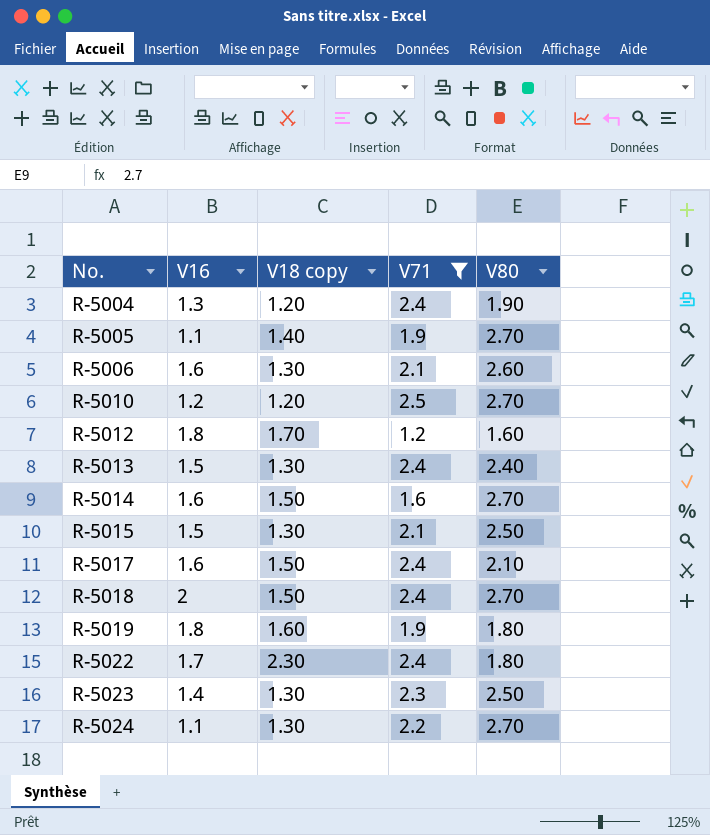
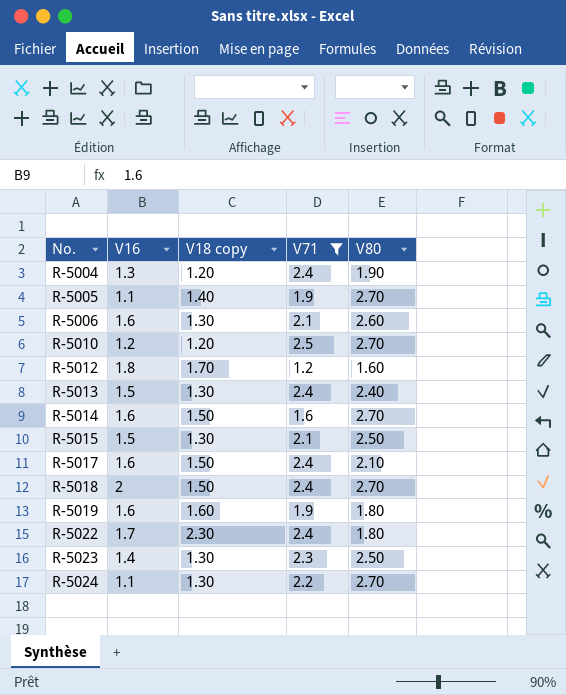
R-5019 | V16: 1.8 -> 1.6

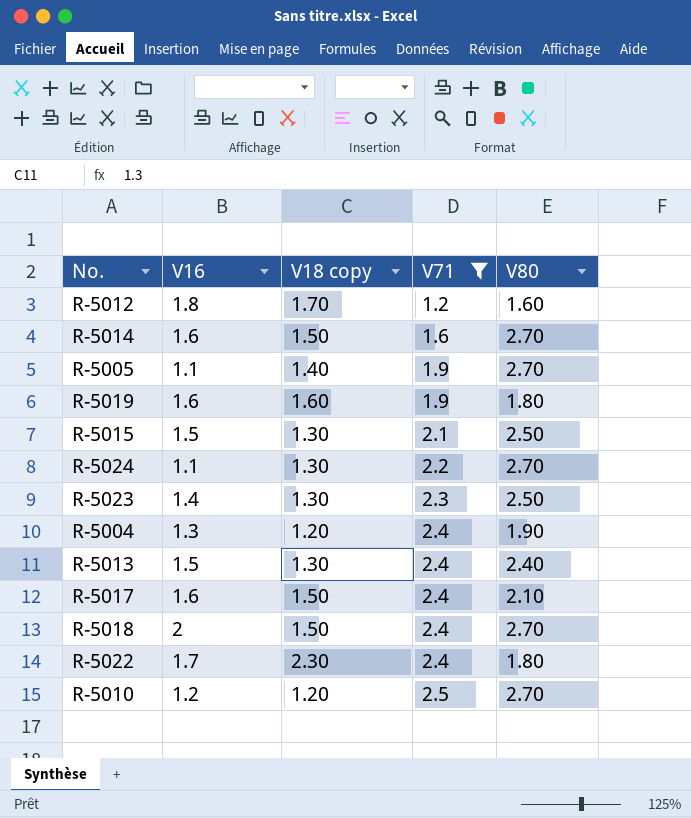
row order: No. ascending -> V71 ascending
row R-5006: 1.6 | 1.30 | 2.1 | 2.60 -> none

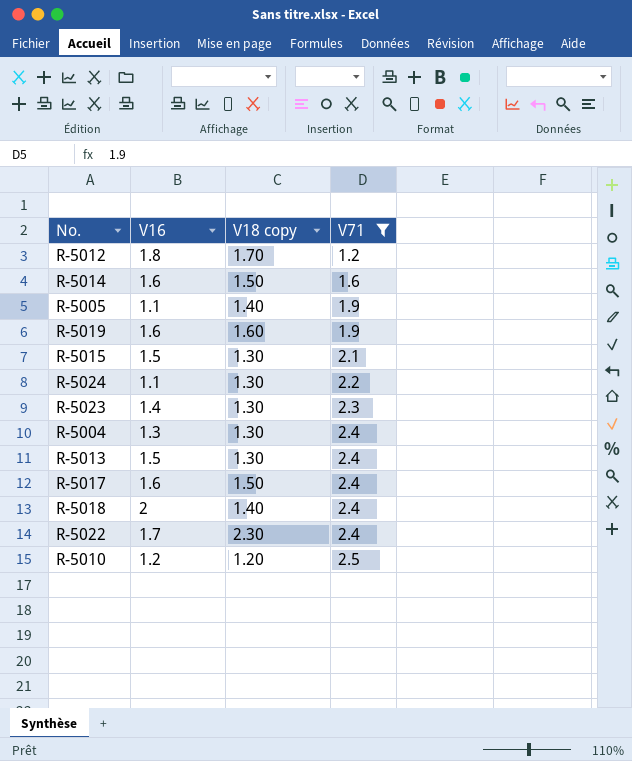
column V80 | position: 5 -> none
R-5004 | V18 copy: 1.20 -> 1.30
R-5018 | V18 copy: 1.50 -> 1.40

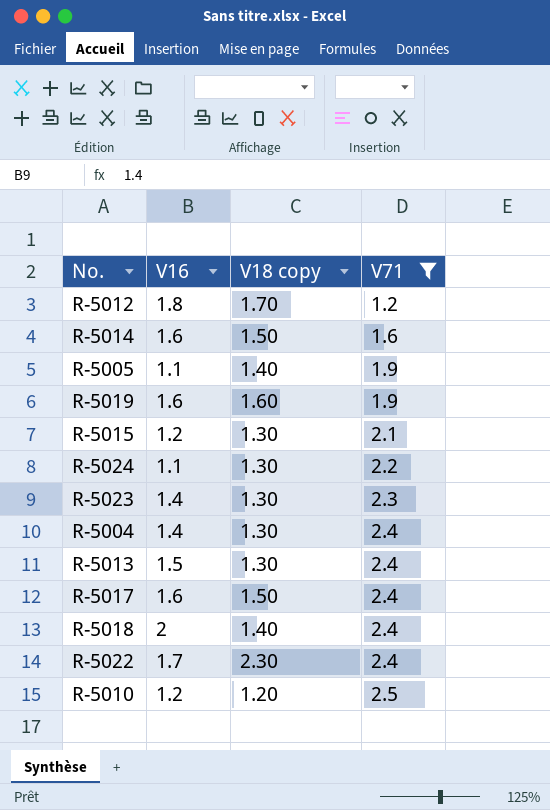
R-5015 | V16: 1.5 -> 1.2
R-5004 | V16: 1.3 -> 1.4

